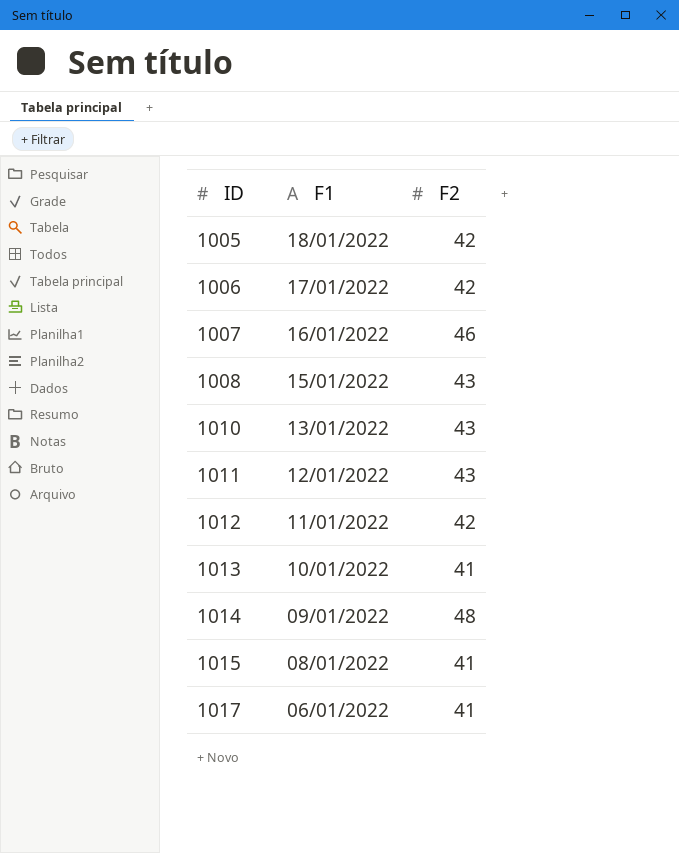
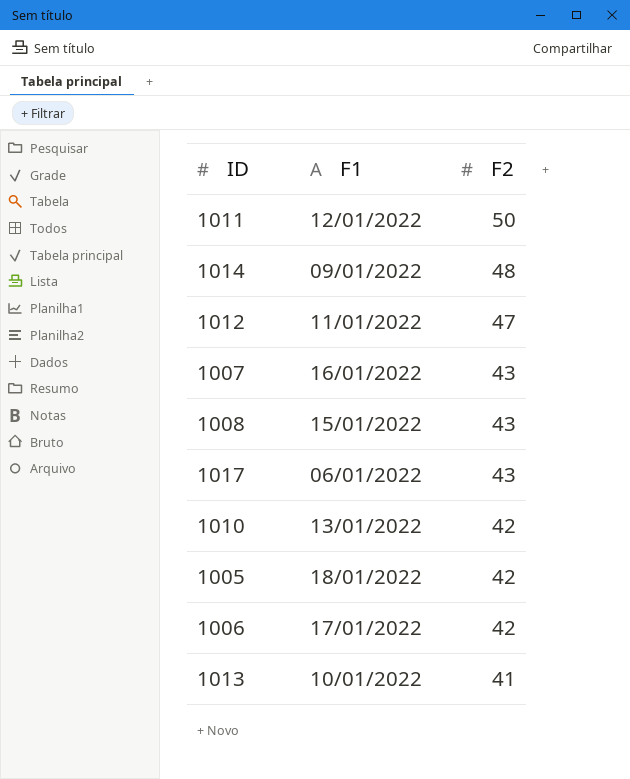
row order: ID ascending -> F2 descending
row 1015: 08/01/2022 | 41 -> none
1011 | F2: 43 -> 50
1012 | F2: 42 -> 47
1007 | F2: 46 -> 43
1017 | F2: 41 -> 43
1010 | F2: 43 -> 42

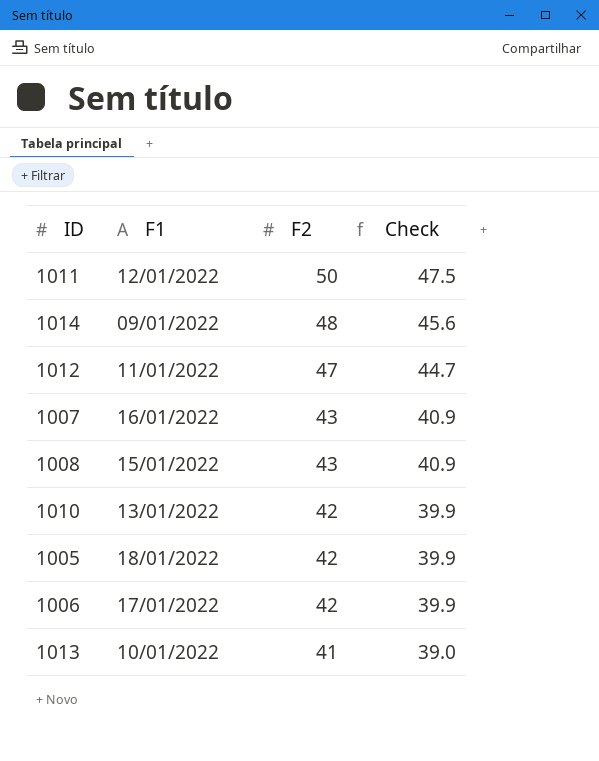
column Check | formula: none -> [F2] * 0.95
row 1017: 06/01/2022 | 43 -> none

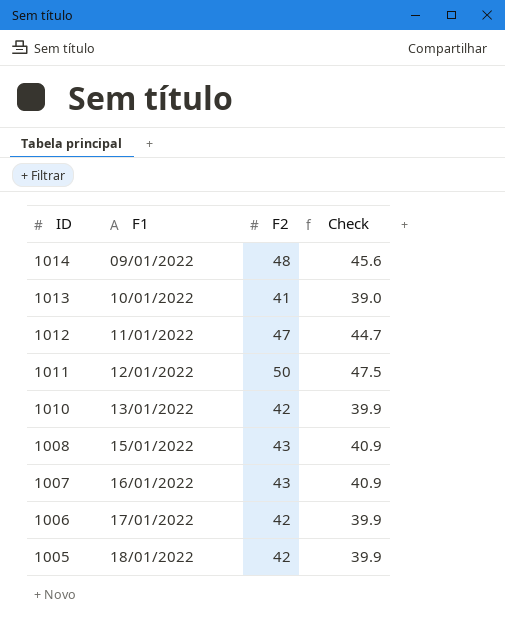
row order: F2 descending -> ID descending

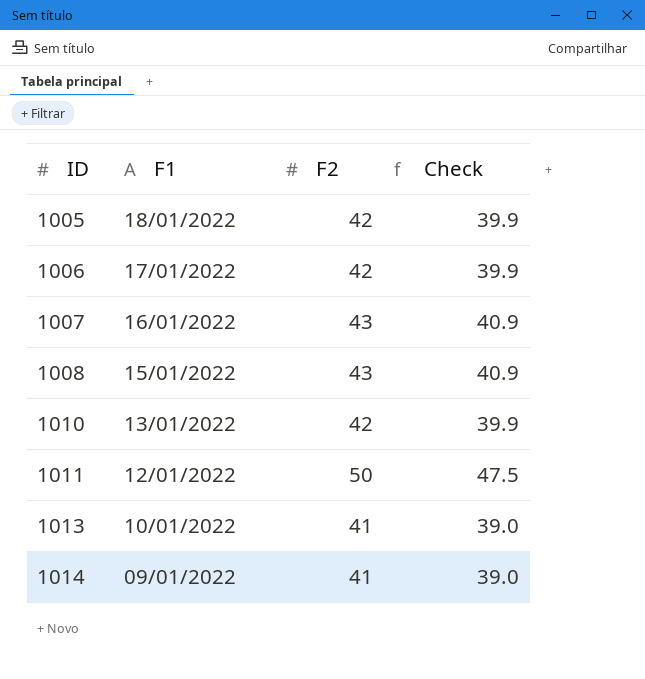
row order: ID descending -> ID ascending
row 1012: 11/01/2022 | 47 | 44.7 -> none
1014 | F2: 48 -> 41
1014 | Check: 45.6 -> 39.0

